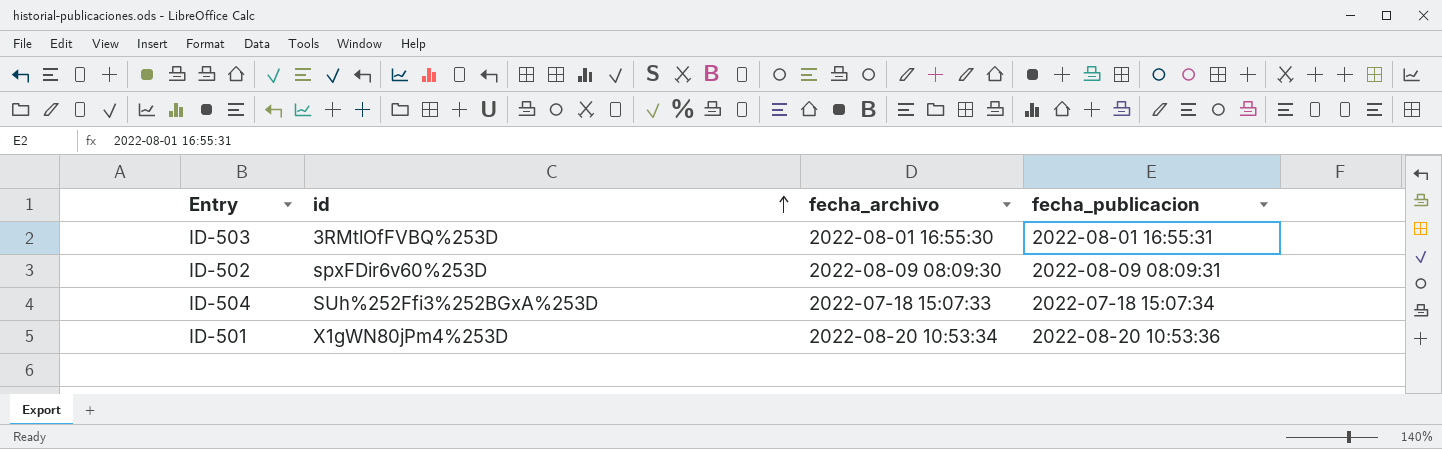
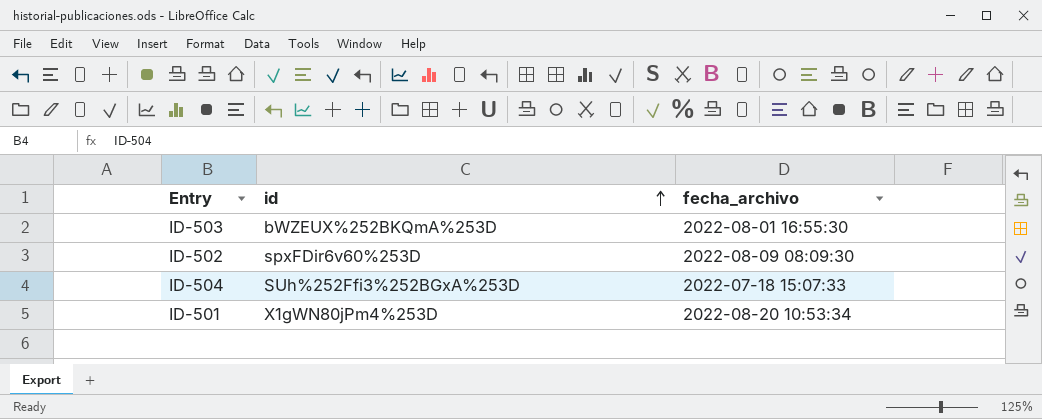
column fecha_publicacion | position: 4 -> none
ID-503 | id: 3RMtlOfFVBQ%253D -> bWZEUX%252BKQmA%253D

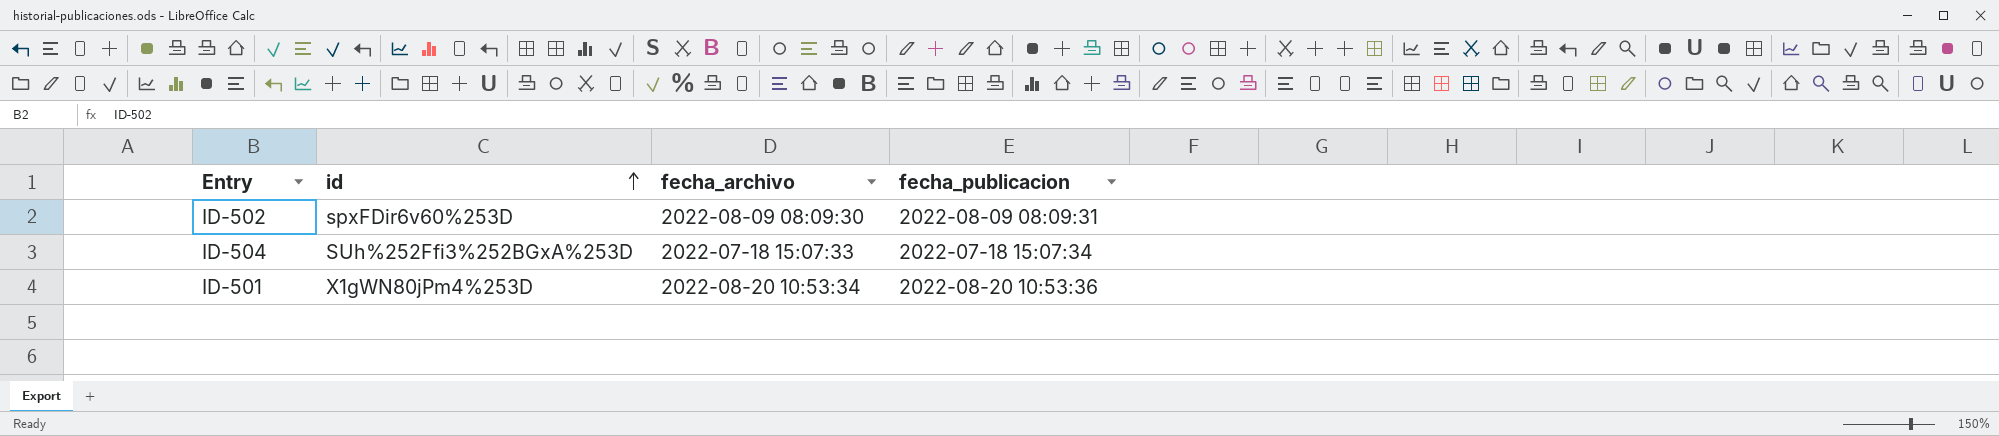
column fecha_publicacion | position: none -> 4
row ID-503: bWZEUX%252BKQmA%253D | 2022-08-01 16:55:30 -> none

